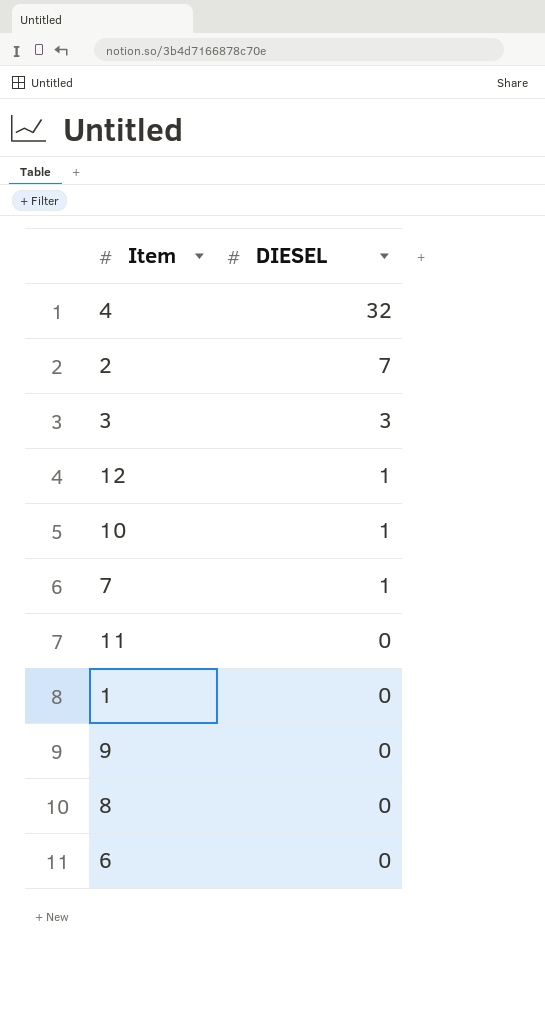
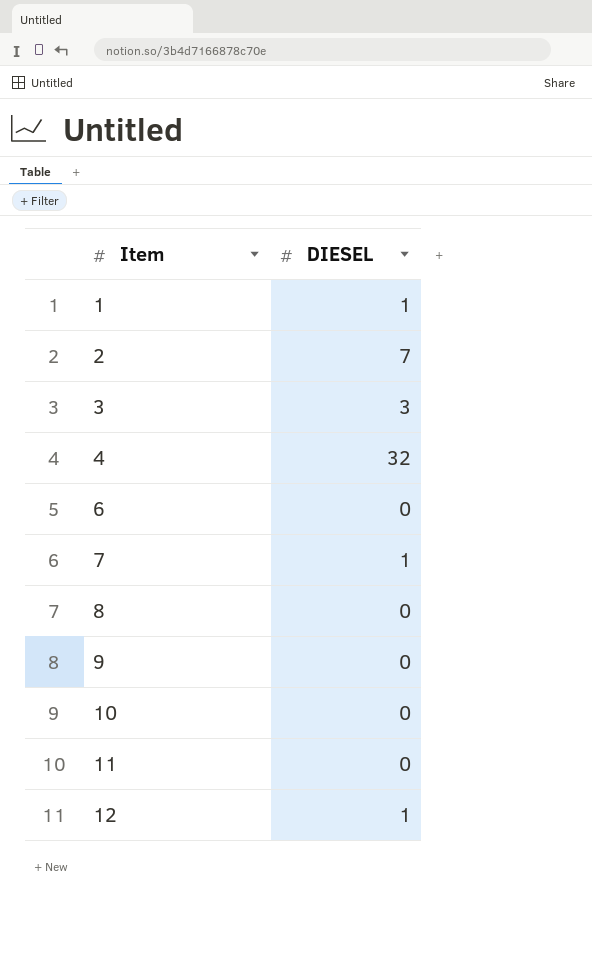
row order: DIESEL descending -> Item ascending
1 | DIESEL: 0 -> 1
10 | DIESEL: 1 -> 0

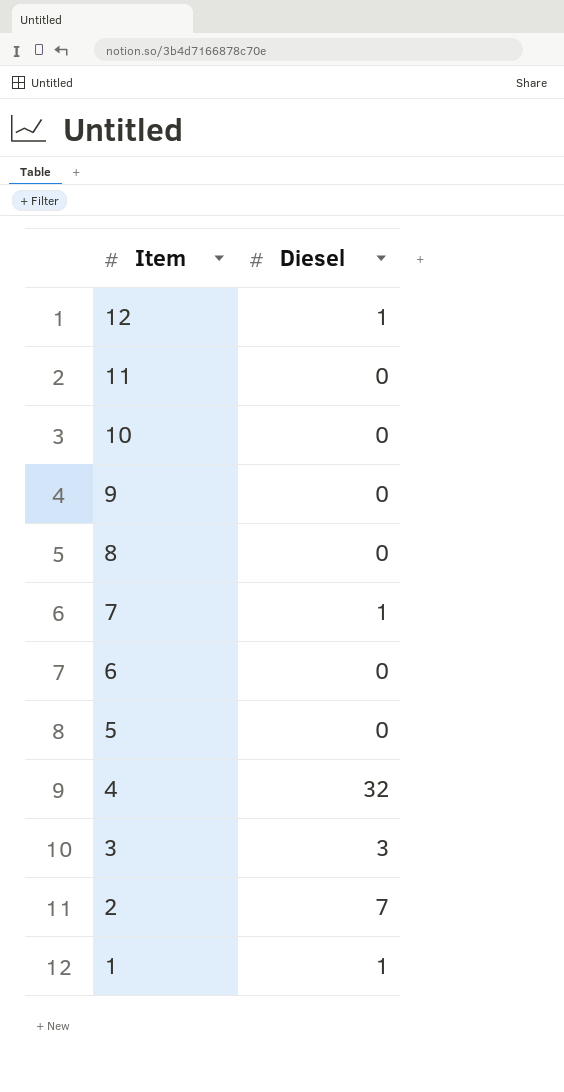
row order: Item ascending -> Item descending
column name: DIESEL -> Diesel
row 5: none -> 0

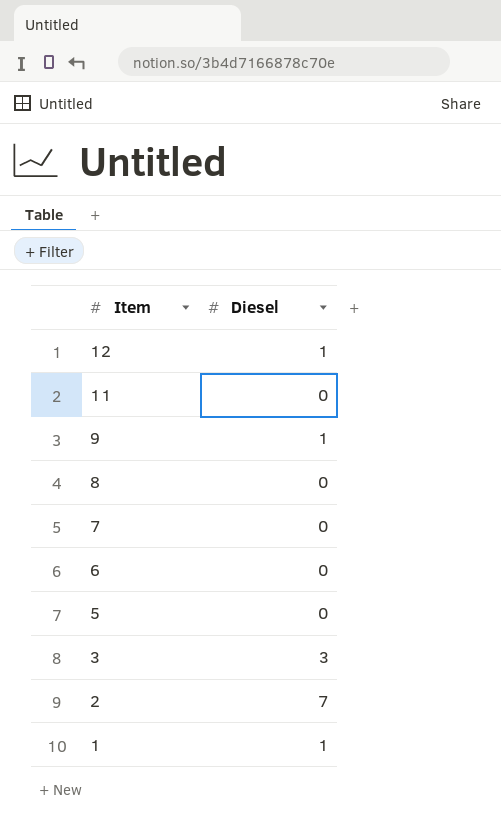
row 10: 0 -> none
row 4: 32 -> none
9 | Diesel: 0 -> 1
7 | Diesel: 1 -> 0

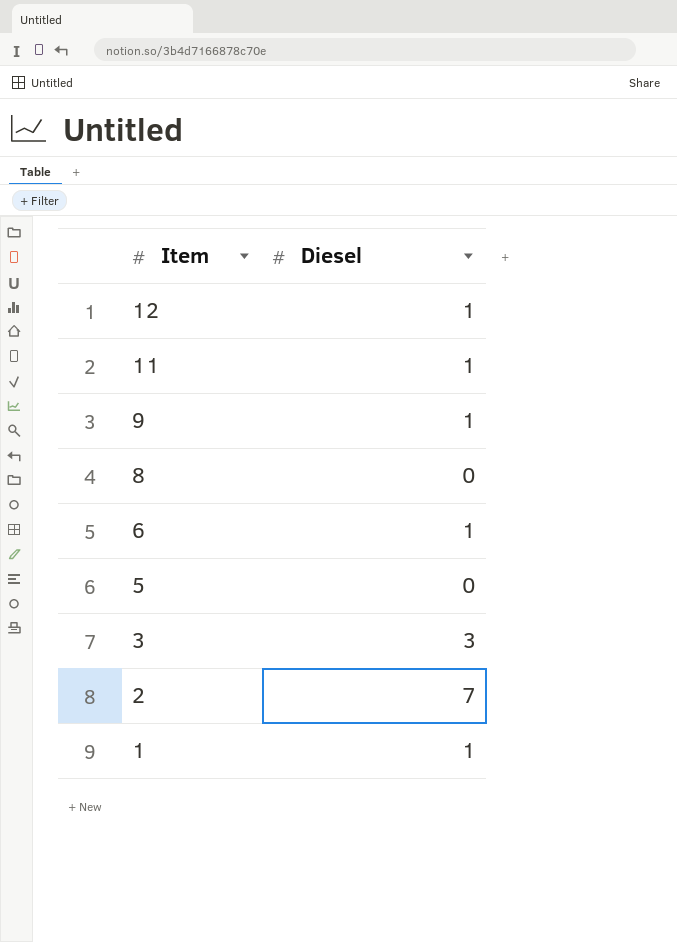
row 7: 0 -> none
11 | Diesel: 0 -> 1
6 | Diesel: 0 -> 1

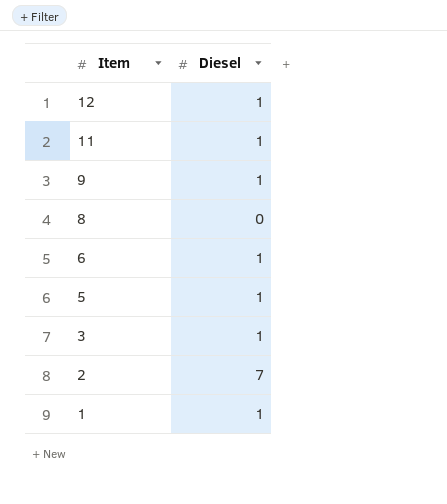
5 | Diesel: 0 -> 1
3 | Diesel: 3 -> 1

